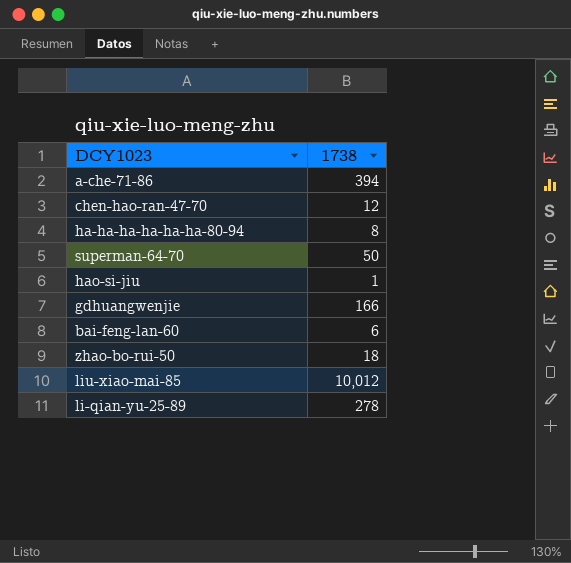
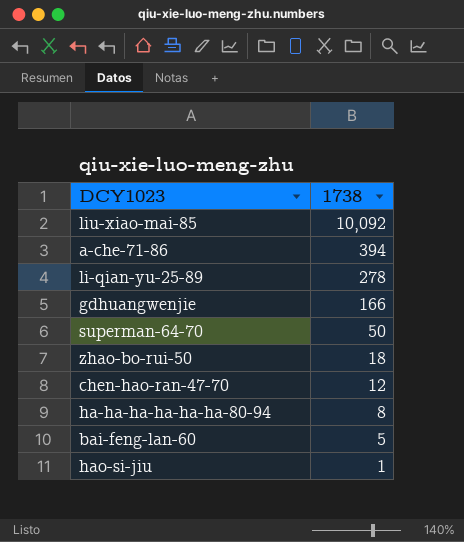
row order: none -> 1738 descending
liu-xiao-mai-85 | 1738: 10,012 -> 10,092
bai-feng-lan-60 | 1738: 6 -> 5

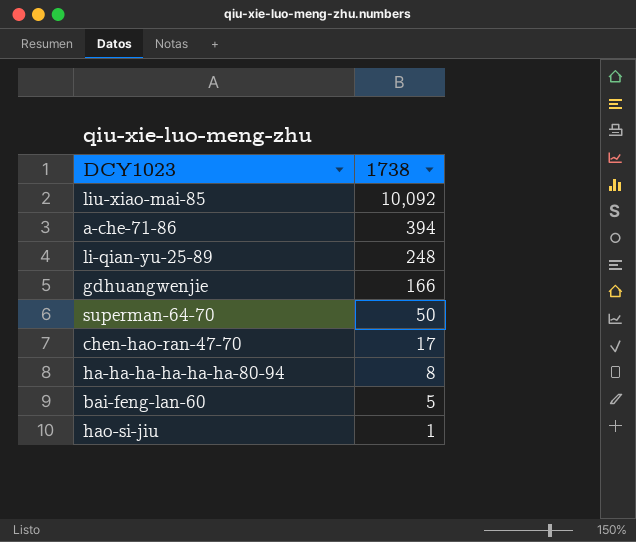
row zhao-bo-rui-50: 18 -> none
li-qian-yu-25-89 | 1738: 278 -> 248
chen-hao-ran-47-70 | 1738: 12 -> 17

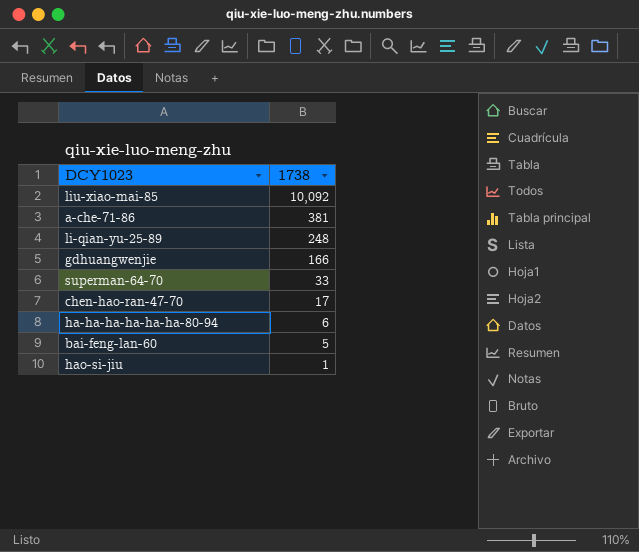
a-che-71-86 | 1738: 394 -> 381
superman-64-70 | 1738: 50 -> 33
ha-ha-ha-ha-ha-ha-80-94 | 1738: 8 -> 6

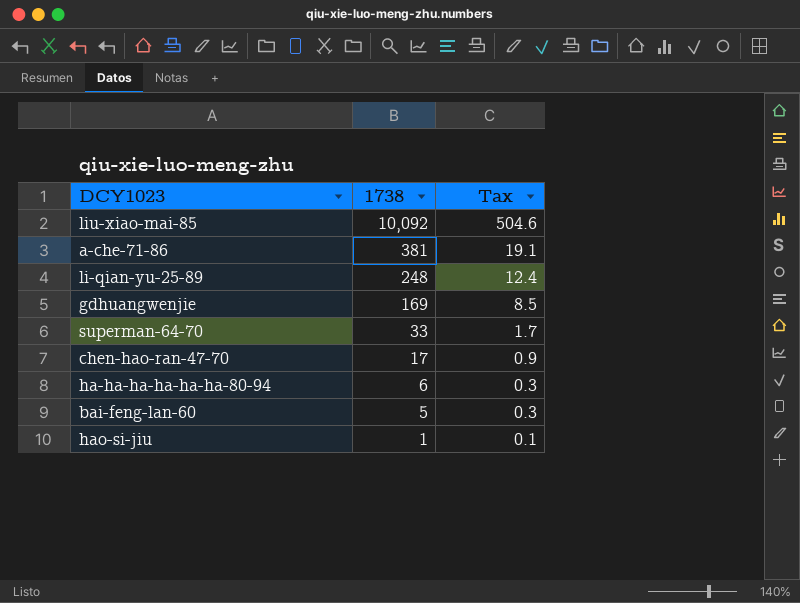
column Tax | formula: none -> [1738] * 0.05
gdhuangwenjie | 1738: 166 -> 169

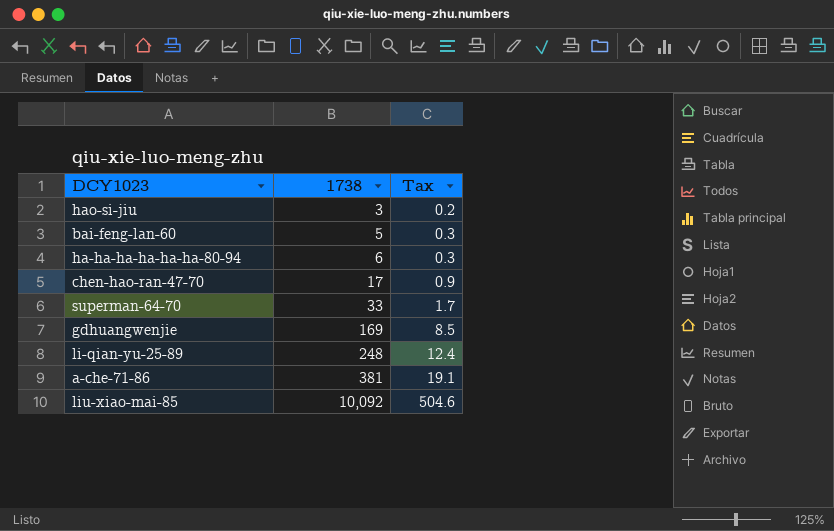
row order: 1738 descending -> 1738 ascending
hao-si-jiu | 1738: 1 -> 3
hao-si-jiu | Tax: 0.1 -> 0.2

